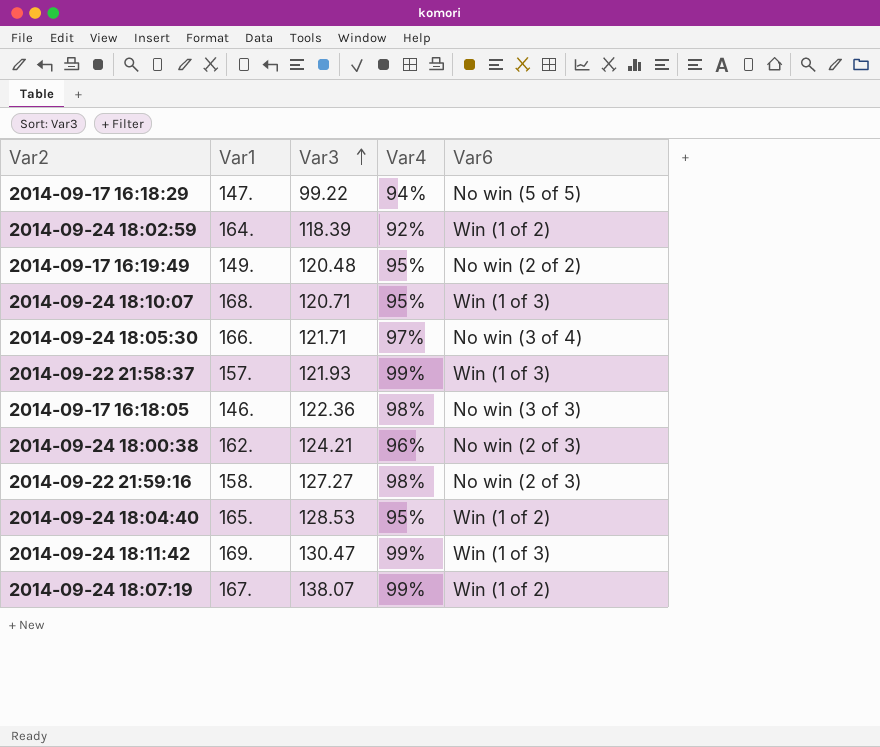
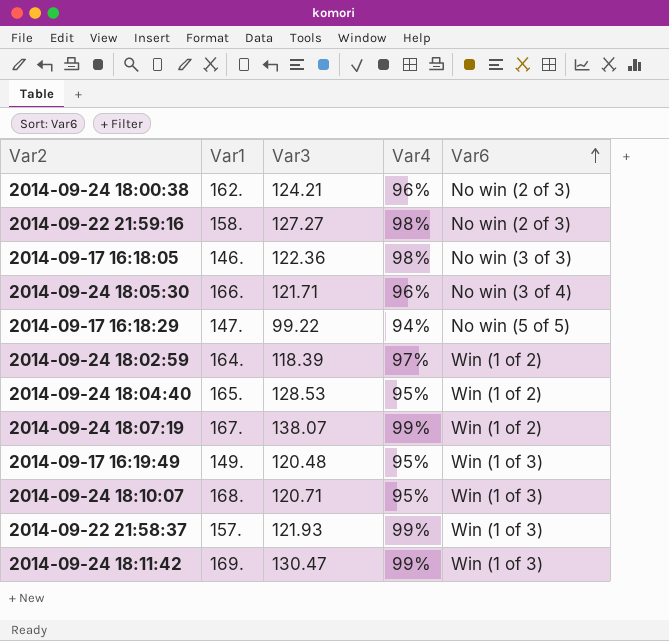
row order: Var3 ascending -> Var6 ascending
2014-09-24 18:05:30 | Var4: 97% -> 96%
2014-09-24 18:02:59 | Var4: 92% -> 97%
2014-09-17 16:19:49 | Var6: No win (2 of 2) -> Win (1 of 3)

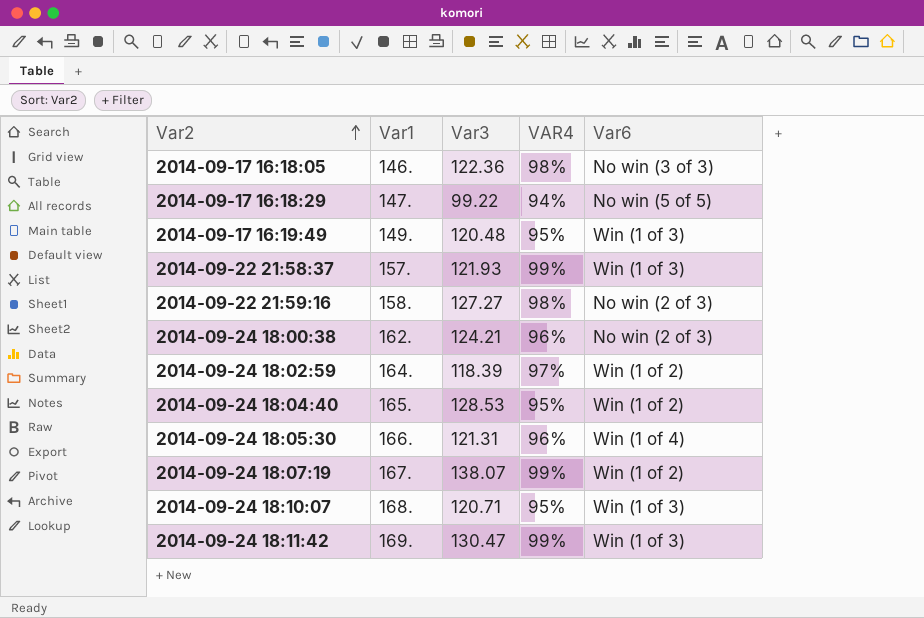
row order: Var6 ascending -> Var2 ascending
column name: Var4 -> VAR4
2014-09-24 18:05:30 | Var3: 121.71 -> 121.31
2014-09-24 18:05:30 | Var6: No win (3 of 4) -> Win (1 of 4)

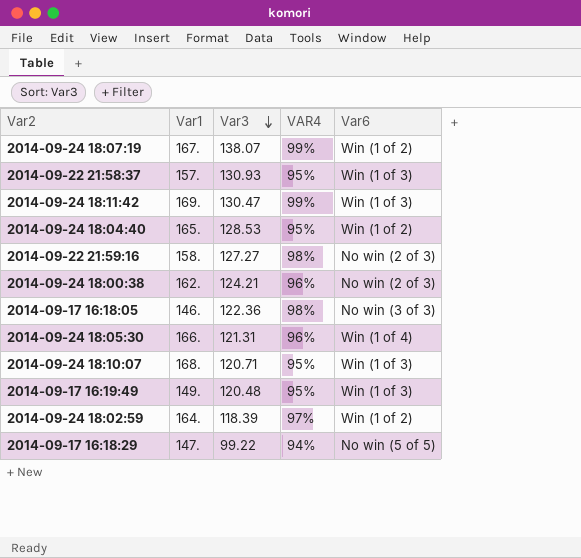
row order: Var2 ascending -> Var3 descending
2014-09-22 21:58:37 | Var3: 121.93 -> 130.93
2014-09-22 21:58:37 | VAR4: 99% -> 95%

